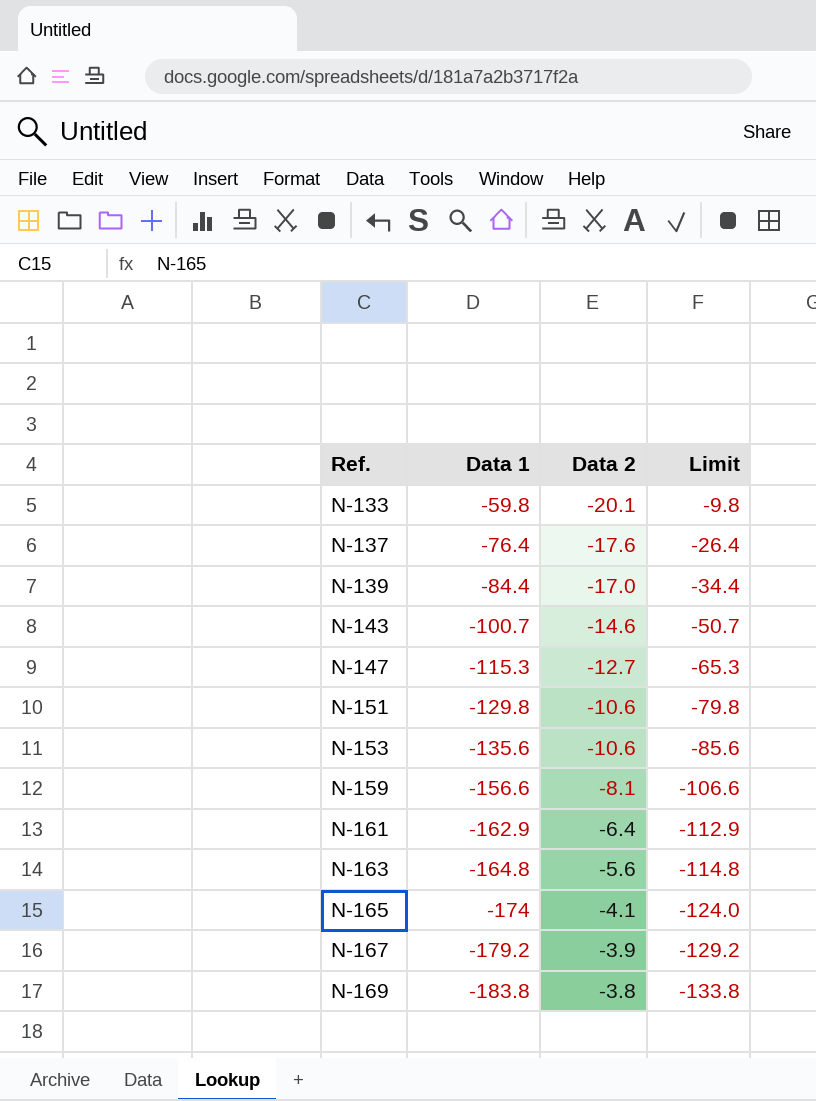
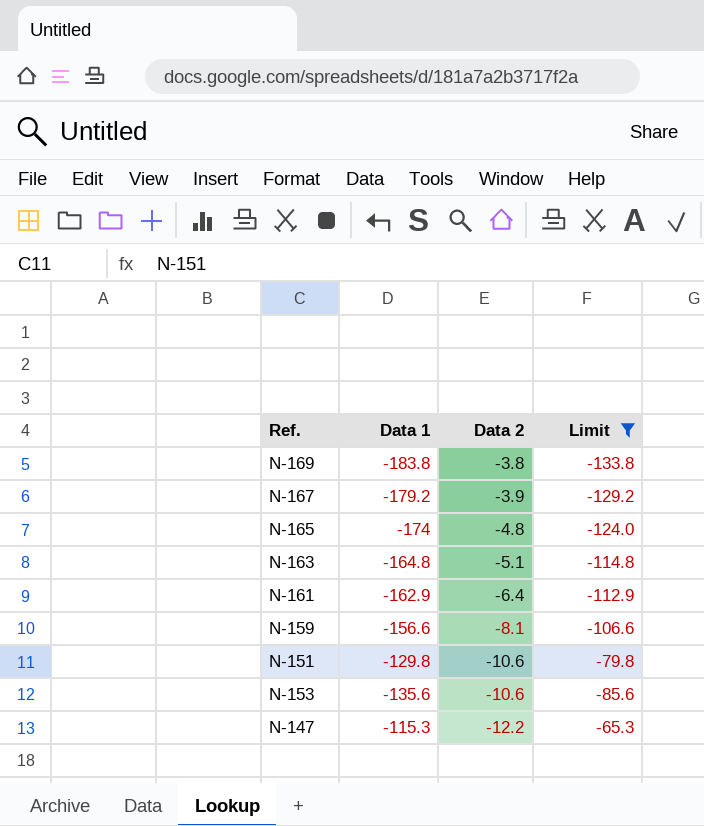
filter: none -> Limit <= -65.3
row order: Ref. ascending -> Data 2 descending
N-165 | Data 2: -4.1 -> -4.8
N-163 | Data 2: -5.6 -> -5.1
N-147 | Data 2: -12.7 -> -12.2

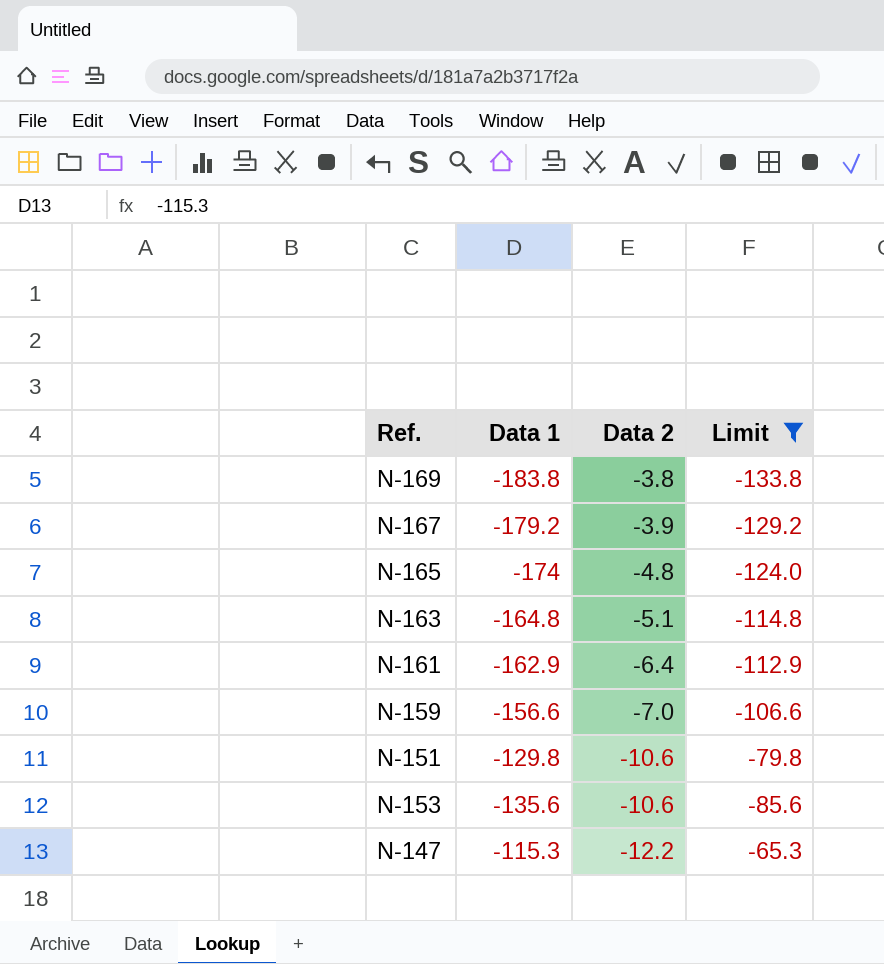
N-159 | Data 2: -8.1 -> -7.0

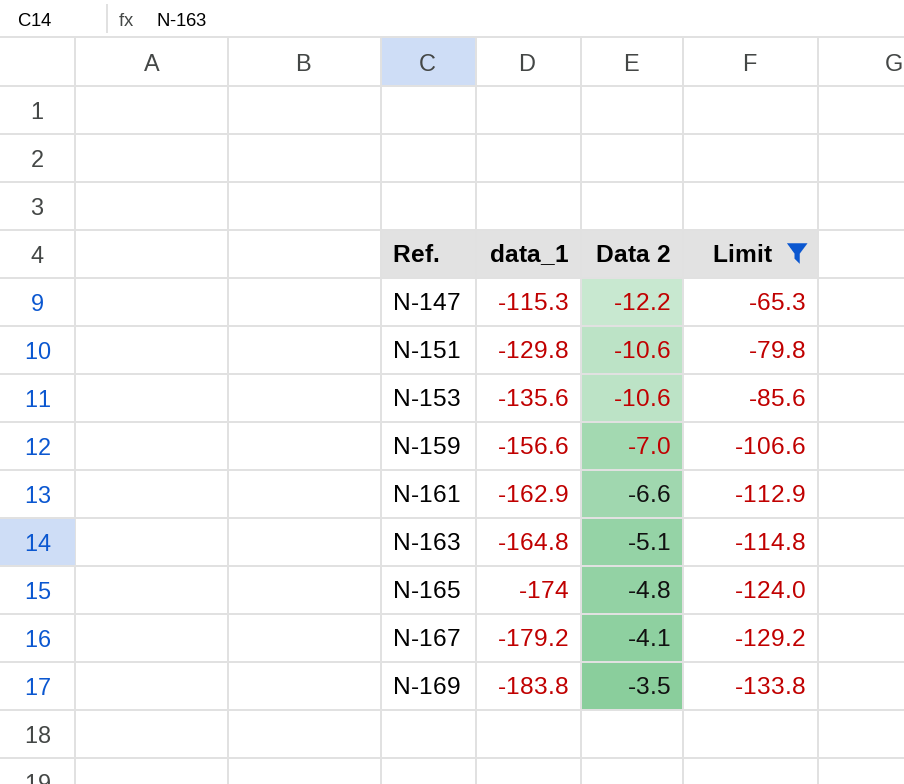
row order: Data 2 descending -> Ref. ascending
column name: Data 1 -> data_1
N-161 | Data 2: -6.4 -> -6.6
N-167 | Data 2: -3.9 -> -4.1
N-169 | Data 2: -3.8 -> -3.5

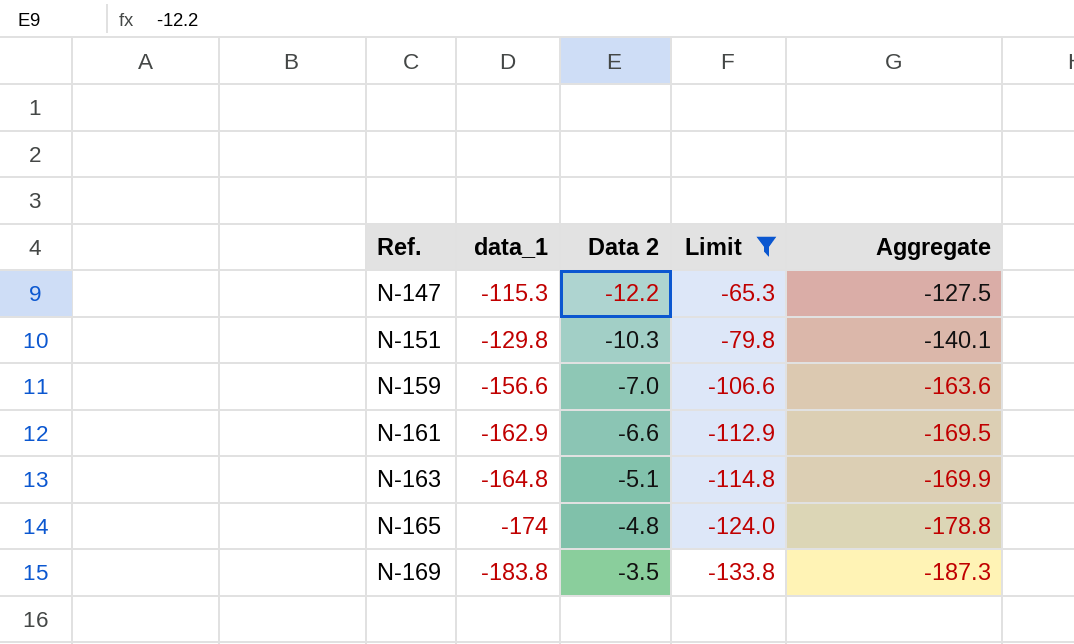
column Aggregate | formula: none -> [data_1] + [Data 2]
row N-153: -135.6 | -10.6 | -85.6 -> none
row N-167: -179.2 | -4.1 | -129.2 -> none
N-151 | Data 2: -10.6 -> -10.3

